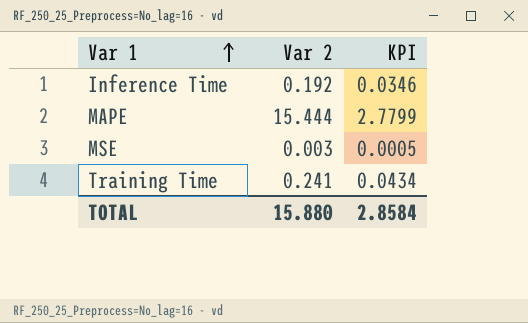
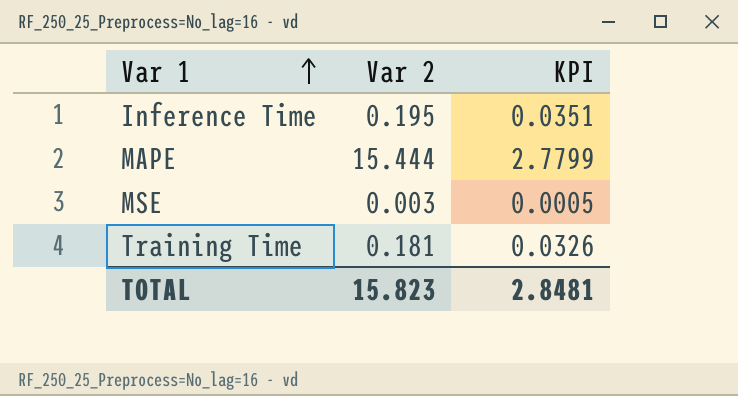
Inference Time | Var 2: 0.192 -> 0.195
Inference Time | KPI: 0.0346 -> 0.0351
Training Time | Var 2: 0.241 -> 0.181
Training Time | KPI: 0.0434 -> 0.0326
TOTAL | Var 2: 15.880 -> 15.823
TOTAL | KPI: 2.8584 -> 2.8481

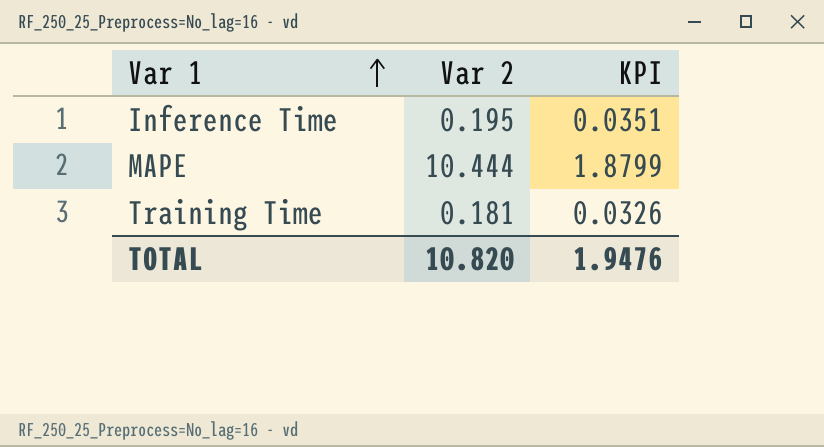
row MSE: 0.003 | 0.0005 -> none
MAPE | Var 2: 15.444 -> 10.444
MAPE | KPI: 2.7799 -> 1.8799
TOTAL | Var 2: 15.823 -> 10.820
TOTAL | KPI: 2.8481 -> 1.9476

